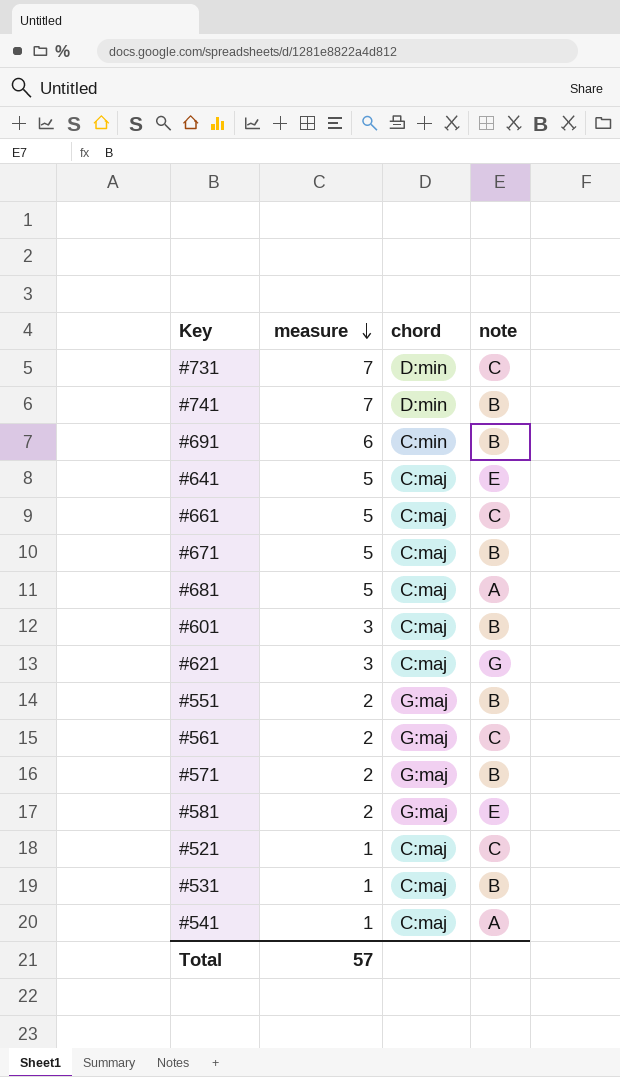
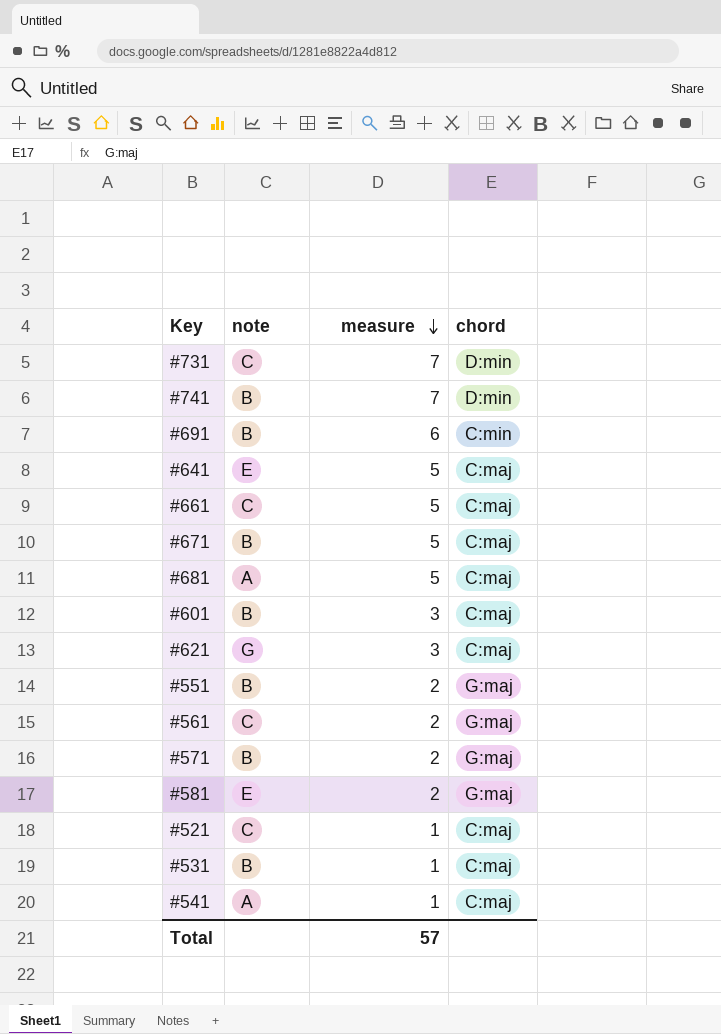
column note | position: 4 -> 2

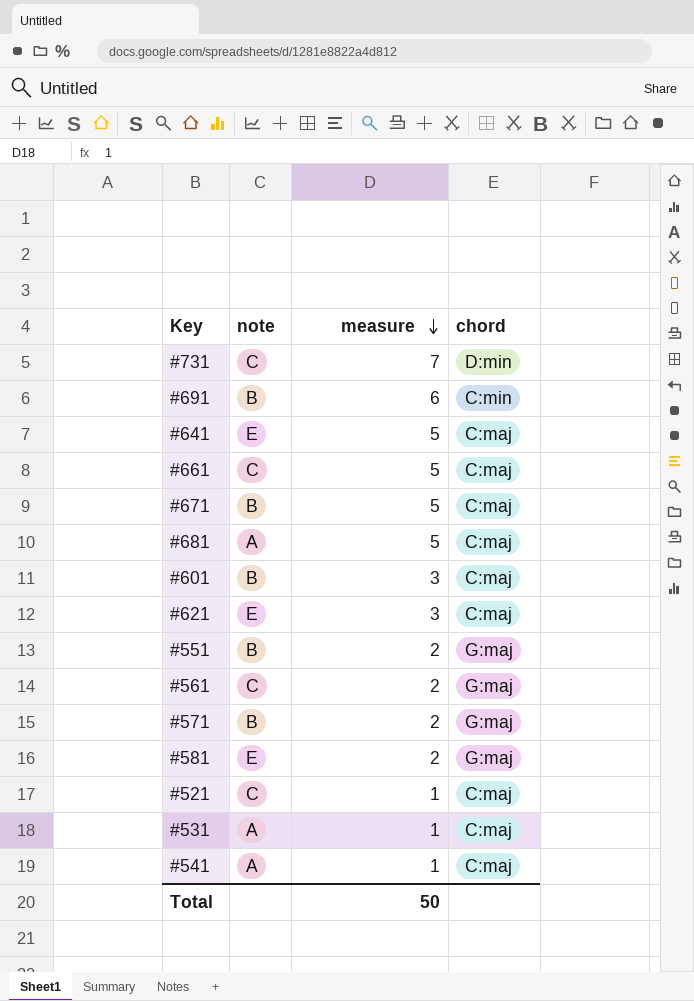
row #741: B | 7 | D:min -> none
#621 | note: G -> E
#531 | note: B -> A
Total | measure: 57 -> 50

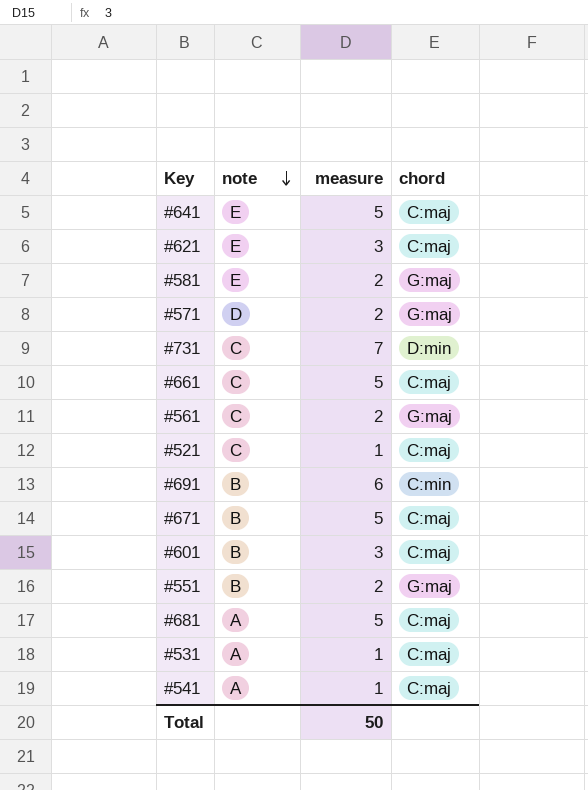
row order: measure descending -> note descending
#571 | note: B -> D

